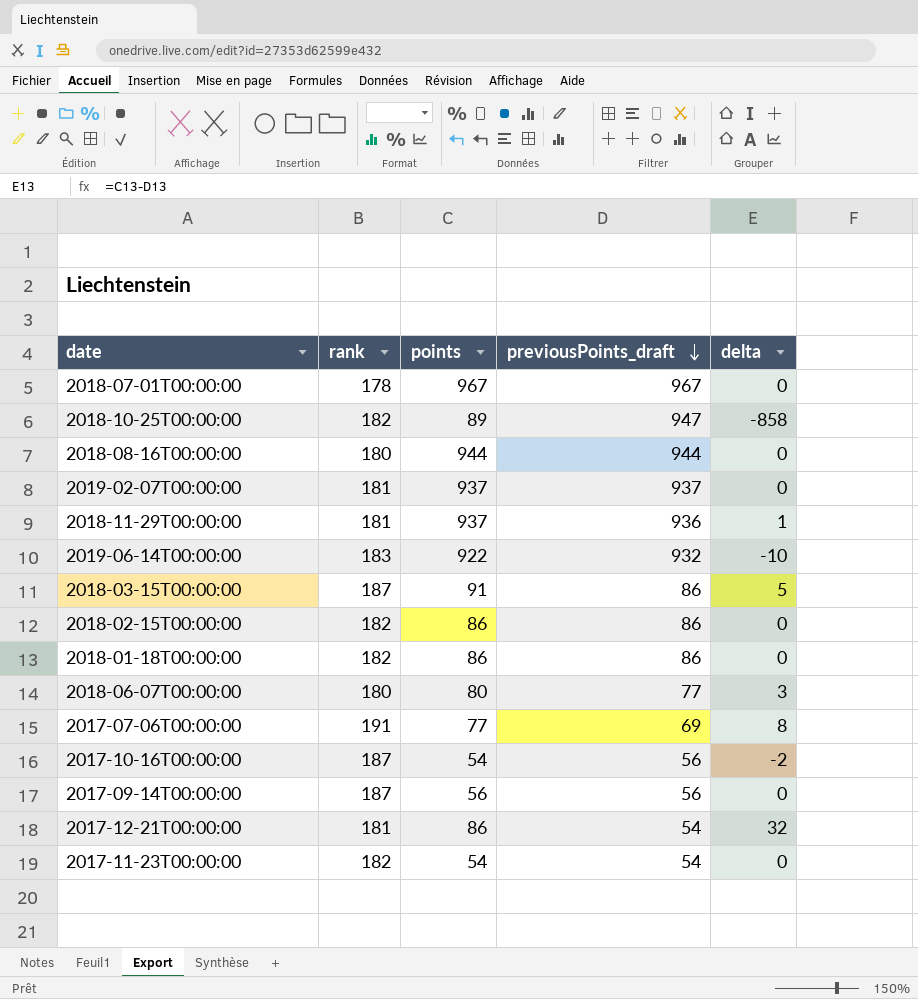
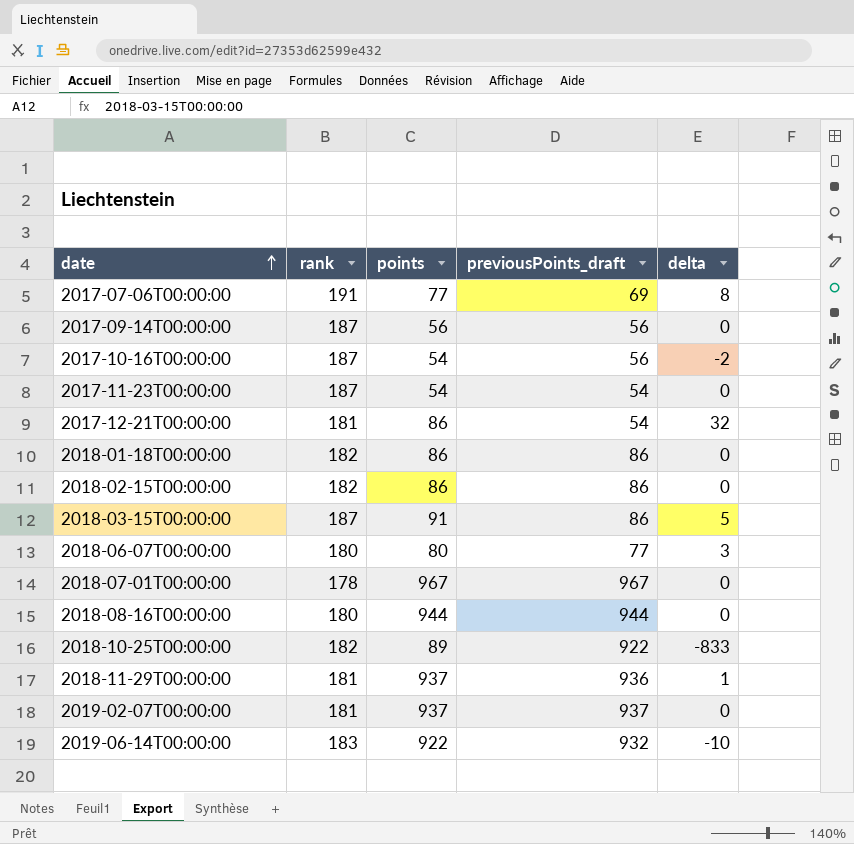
row order: previousPoints_draft descending -> date ascending
2017-11-23T00:00:00 | rank: 182 -> 187
2018-10-25T00:00:00 | previousPoints_draft: 947 -> 922
2018-10-25T00:00:00 | delta: -858 -> -833

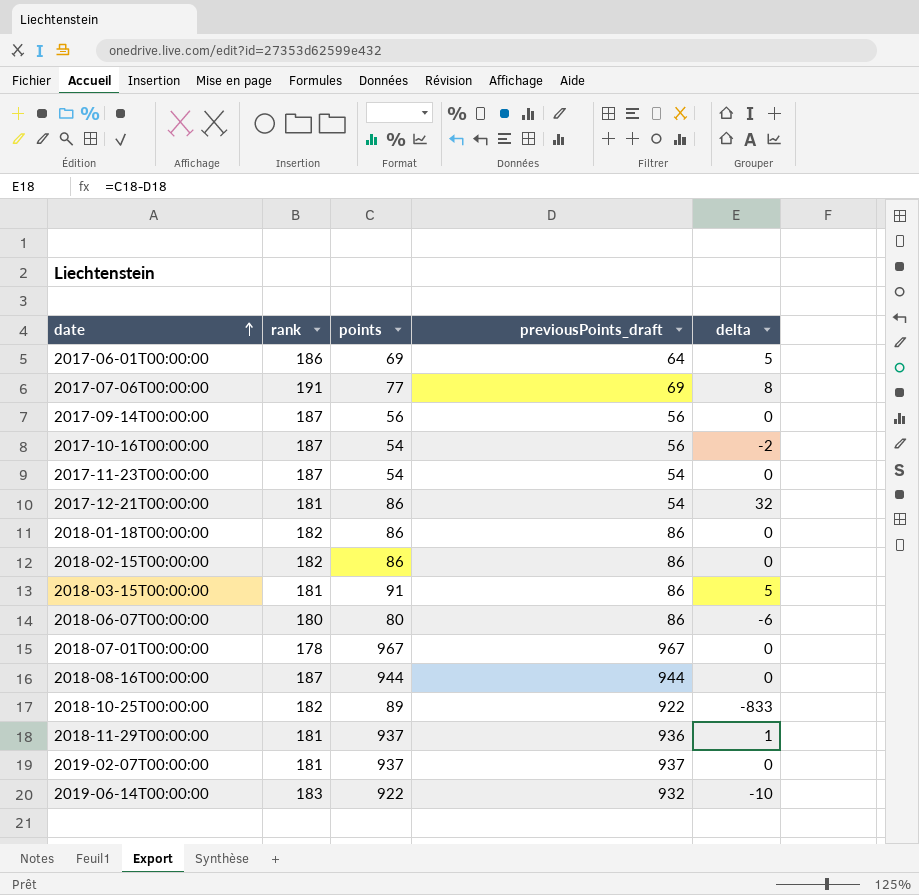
row 2017-06-01T00:00:00: none -> 186 | 69 | 64 | 5
2018-03-15T00:00:00 | rank: 187 -> 181
2018-06-07T00:00:00 | previousPoints_draft: 77 -> 86
2018-06-07T00:00:00 | delta: 3 -> -6
2018-08-16T00:00:00 | rank: 180 -> 187

